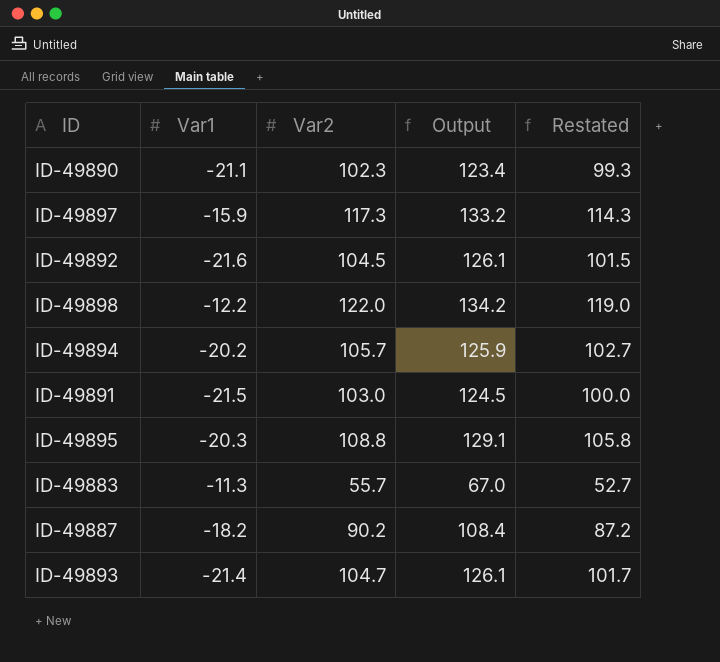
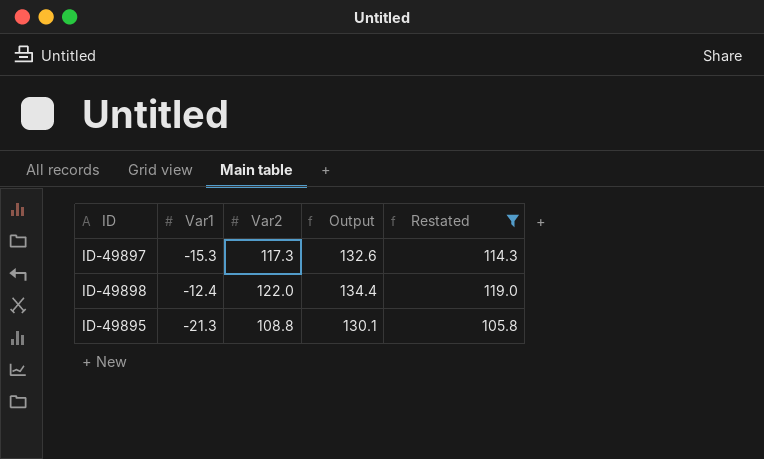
filter: none -> Restated >= 105.8
ID-49897 | Var1: -15.9 -> -15.3
ID-49897 | Output: 133.2 -> 132.6
ID-49898 | Var1: -12.2 -> -12.4
ID-49898 | Output: 134.2 -> 134.4
ID-49895 | Var1: -20.3 -> -21.3
ID-49895 | Output: 129.1 -> 130.1

